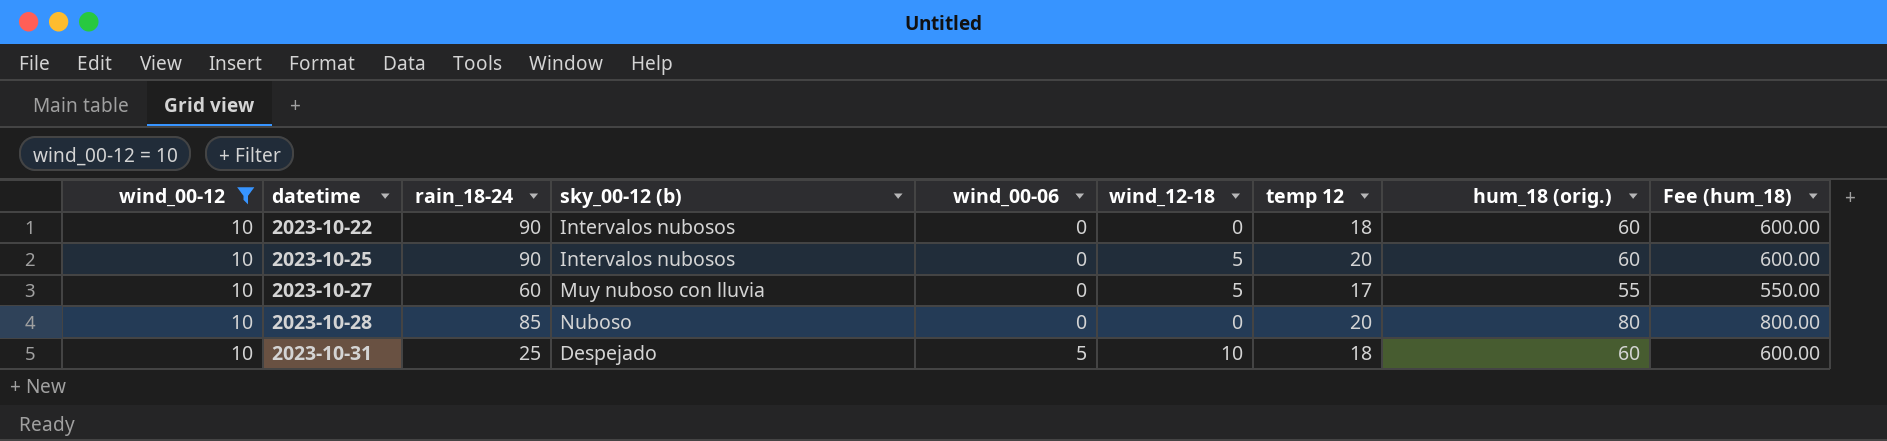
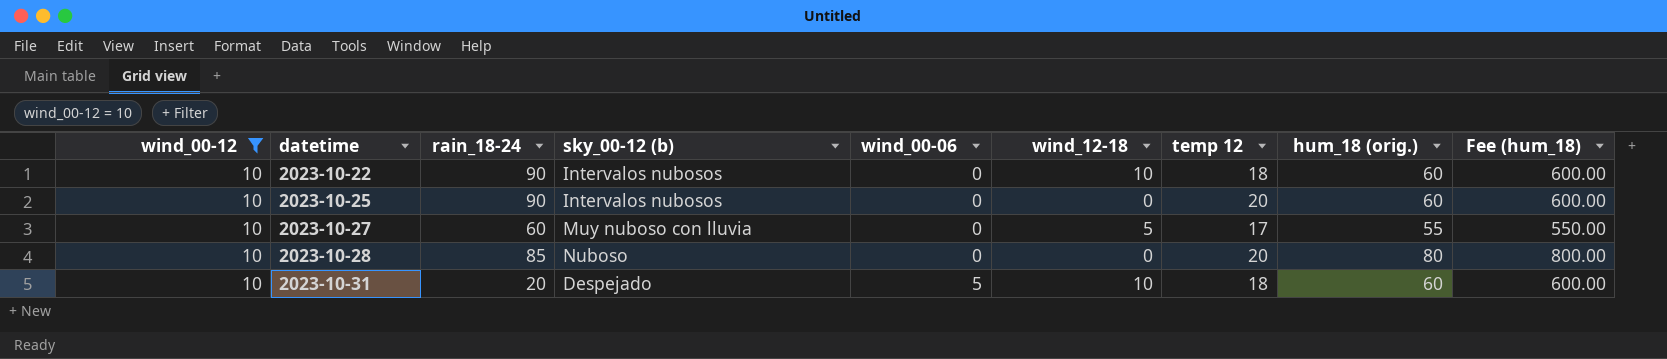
2023-10-22 | wind_12-18: 0 -> 10
2023-10-25 | wind_12-18: 5 -> 0
2023-10-31 | rain_18-24: 25 -> 20

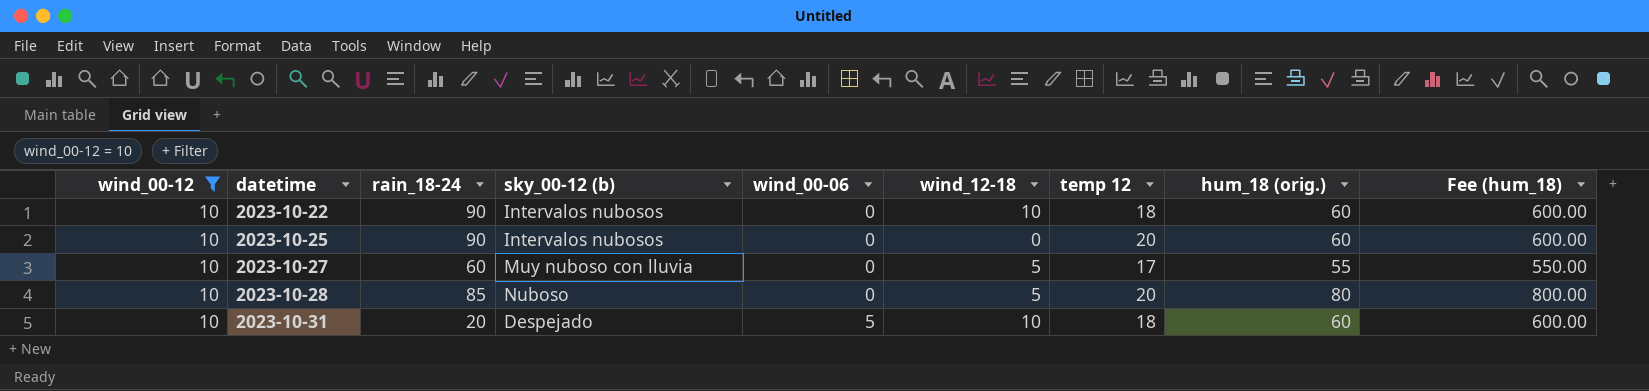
2023-10-28 | wind_12-18: 0 -> 5

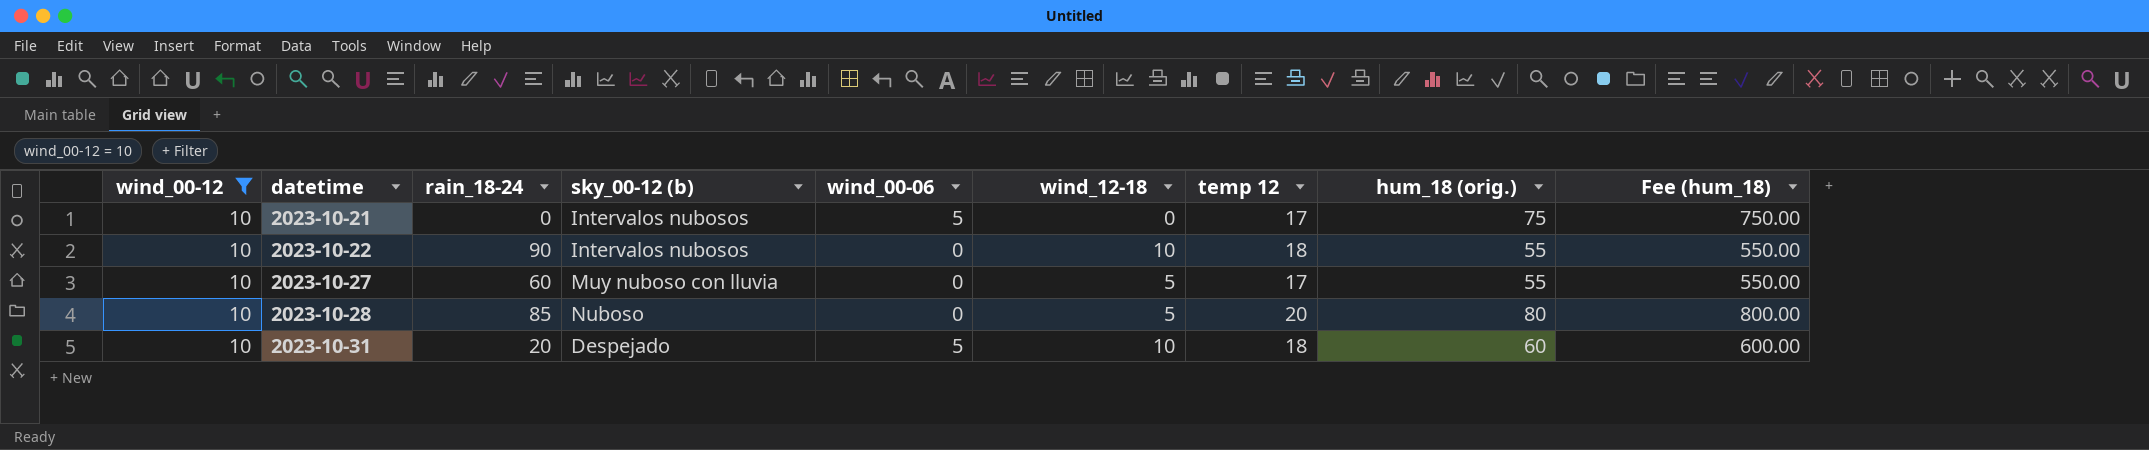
row 2023-10-25: 10 | 90 | Intervalos nubosos | 0 | 0 | 20 | 60 | 600.00 -> none
row 2023-10-21: none -> 10 | 0 | Intervalos nubosos | 5 | 0 | 17 | 75 | 750.00
2023-10-22 | hum_18 (orig.): 60 -> 55
2023-10-22 | Fee (hum_18): 600.00 -> 550.00

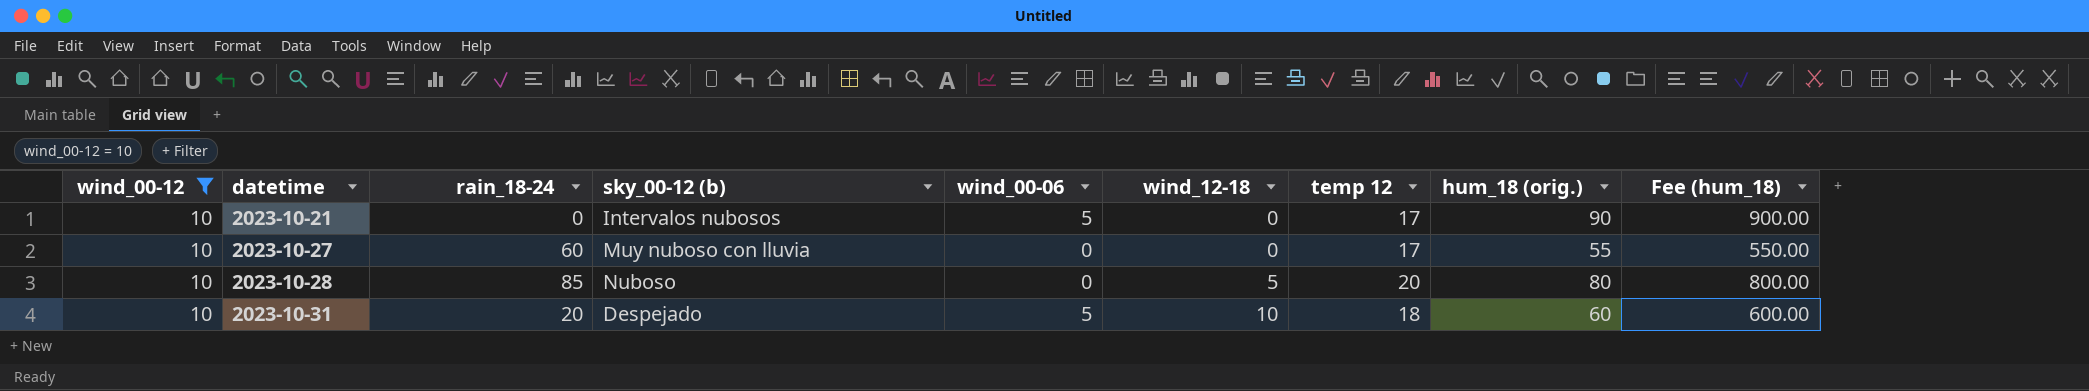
row 2023-10-22: 10 | 90 | Intervalos nubosos | 0 | 10 | 18 | 55 | 550.00 -> none
2023-10-21 | hum_18 (orig.): 75 -> 90
2023-10-21 | Fee (hum_18): 750.00 -> 900.00
2023-10-27 | wind_12-18: 5 -> 0

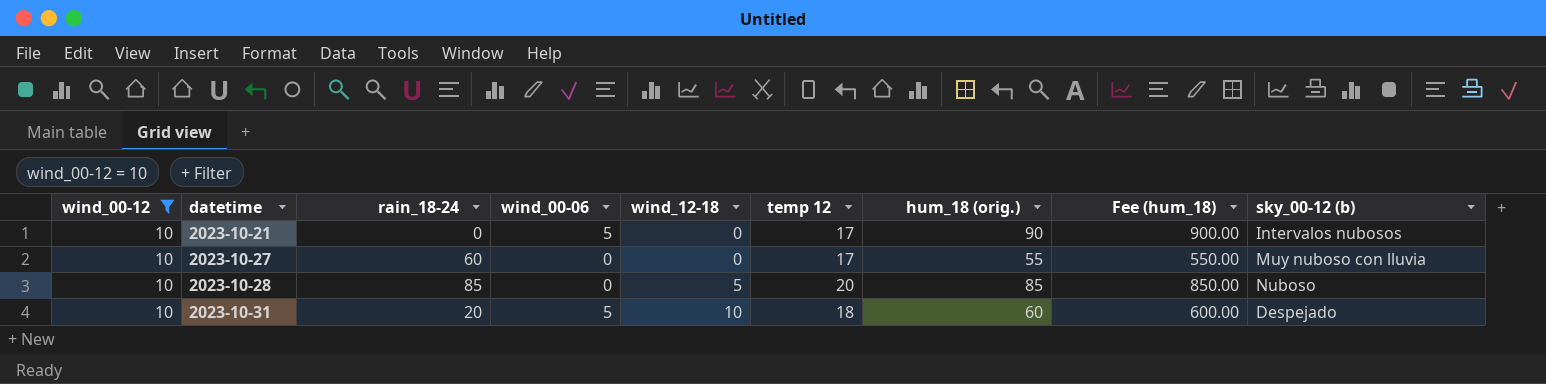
column sky_00-12 (b) | position: 4 -> 9
2023-10-28 | hum_18 (orig.): 80 -> 85
2023-10-28 | Fee (hum_18): 800.00 -> 850.00

